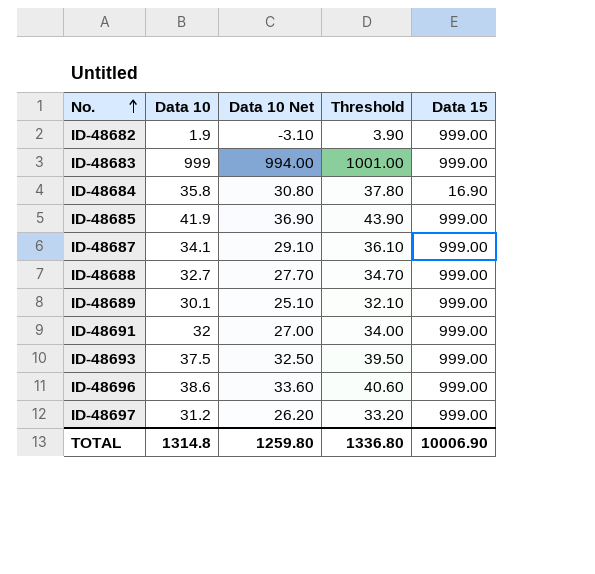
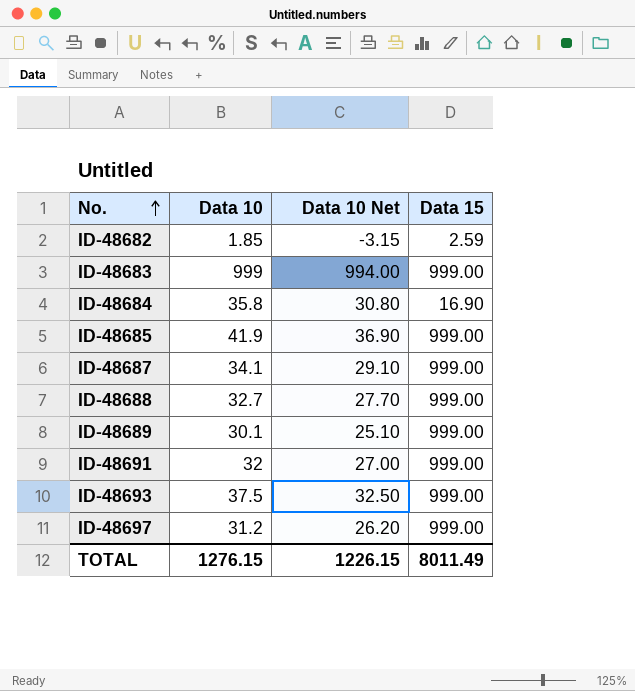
column Threshold | formula: [Data 10] + 2 -> none
row ID-48696: 38.6 | 33.60 | 40.60 | 999.00 -> none
ID-48682 | Data 10: 1.9 -> 1.85
ID-48682 | Data 10 Net: -3.10 -> -3.15
ID-48682 | Data 15: 999.00 -> 2.59
TOTAL | Data 10: 1314.8 -> 1276.15
TOTAL | Data 10 Net: 1259.80 -> 1226.15
TOTAL | Data 15: 10006.90 -> 8011.49

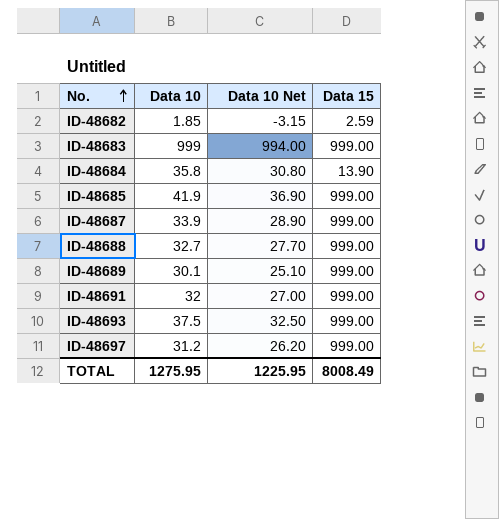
ID-48684 | Data 15: 16.90 -> 13.90
ID-48687 | Data 10: 34.1 -> 33.9
ID-48687 | Data 10 Net: 29.10 -> 28.90
TOTAL | Data 10: 1276.15 -> 1275.95
TOTAL | Data 10 Net: 1226.15 -> 1225.95
TOTAL | Data 15: 8011.49 -> 8008.49

